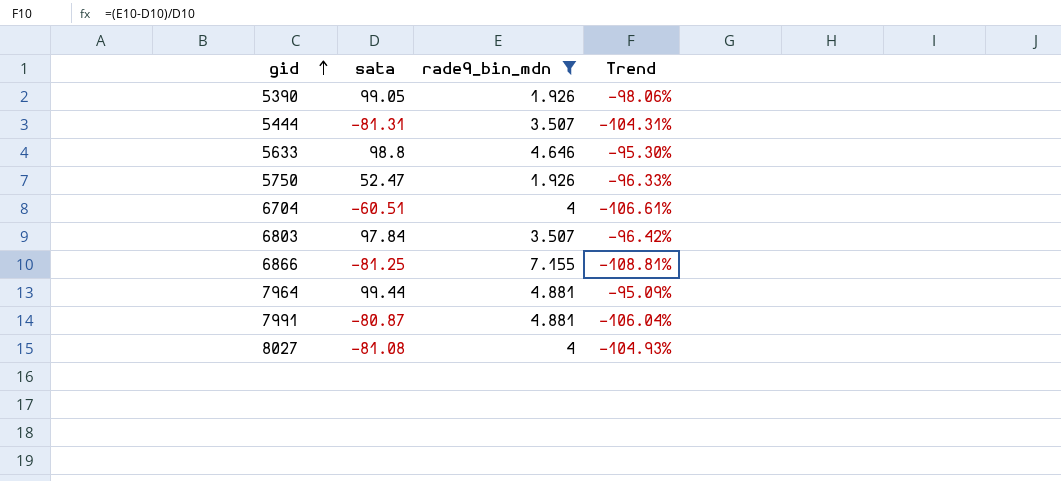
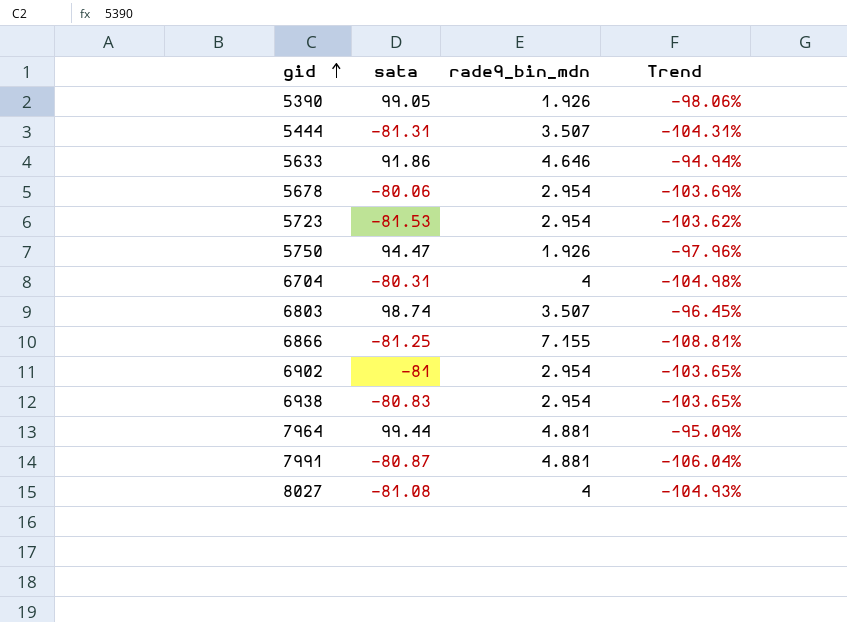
filter: rade9_bin_mdn != 2.954 -> none
5633 | sata: 98.8 -> 91.86
5633 | Trend: -95.30% -> -94.94%
5750 | sata: 52.47 -> 94.47
5750 | Trend: -96.33% -> -97.96%
6704 | sata: -60.51 -> -80.31
6704 | Trend: -106.61% -> -104.98%
6803 | sata: 97.84 -> 98.74
6803 | Trend: -96.42% -> -96.45%

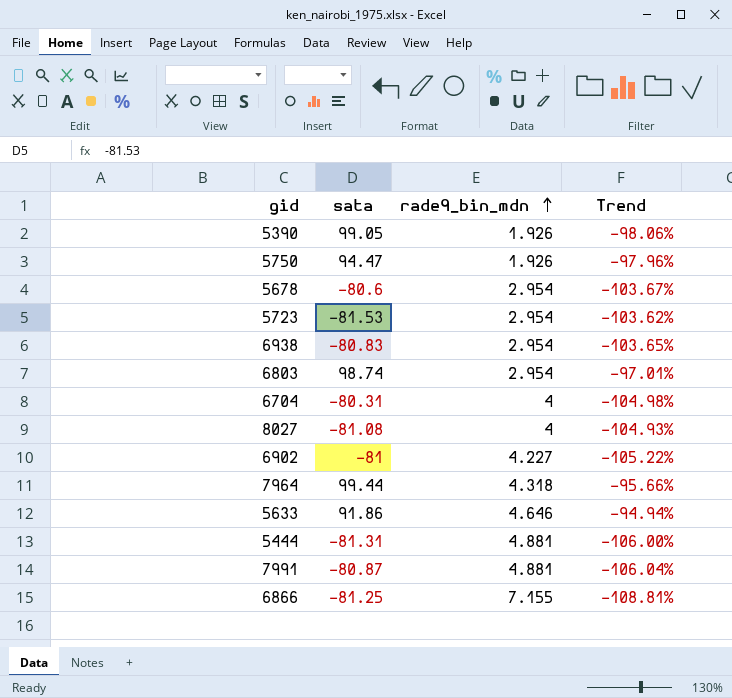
row order: gid ascending -> rade9_bin_mdn ascending
5678 | sata: -80.06 -> -80.6
5678 | Trend: -103.69% -> -103.67%
6803 | rade9_bin_mdn: 3.507 -> 2.954
6803 | Trend: -96.45% -> -97.01%
6902 | rade9_bin_mdn: 2.954 -> 4.227
6902 | Trend: -103.65% -> -105.22%
7964 | rade9_bin_mdn: 4.881 -> 4.318
7964 | Trend: -95.09% -> -95.66%
5444 | rade9_bin_mdn: 3.507 -> 4.881
5444 | Trend: -104.31% -> -106.00%

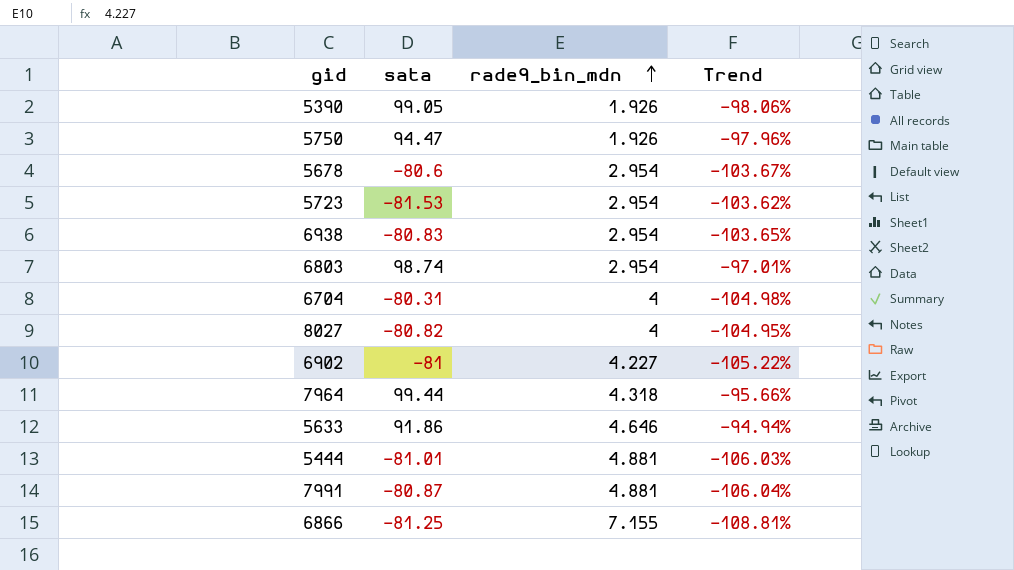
8027 | sata: -81.08 -> -80.82
8027 | Trend: -104.93% -> -104.95%
5444 | sata: -81.31 -> -81.01
5444 | Trend: -106.00% -> -106.03%

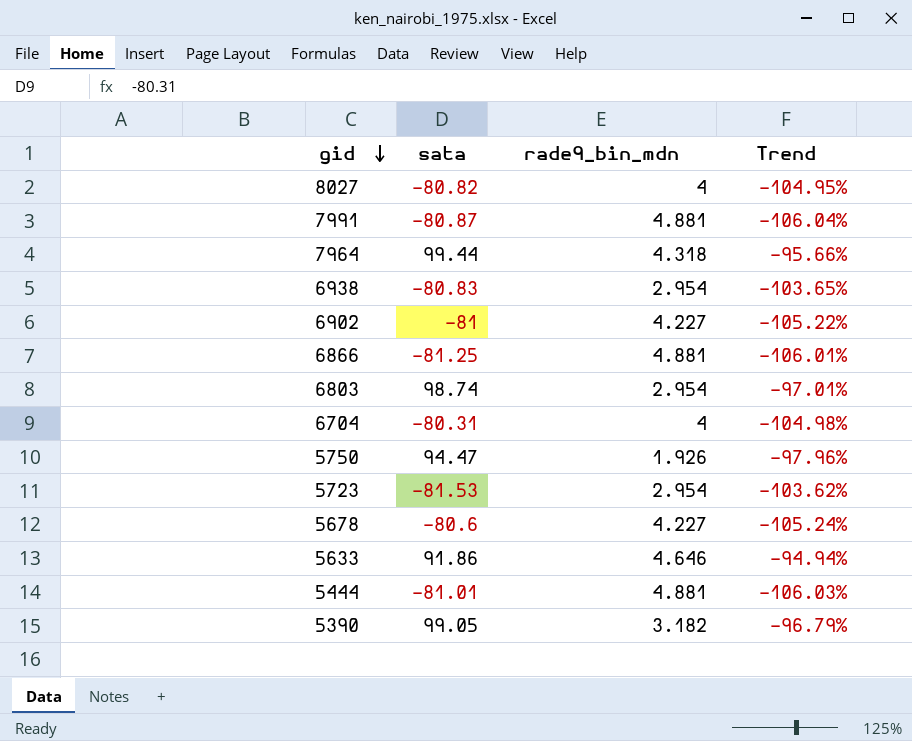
row order: rade9_bin_mdn ascending -> gid descending
6866 | rade9_bin_mdn: 7.155 -> 4.881
6866 | Trend: -108.81% -> -106.01%
5678 | rade9_bin_mdn: 2.954 -> 4.227
5678 | Trend: -103.67% -> -105.24%
5390 | rade9_bin_mdn: 1.926 -> 3.182
5390 | Trend: -98.06% -> -96.79%

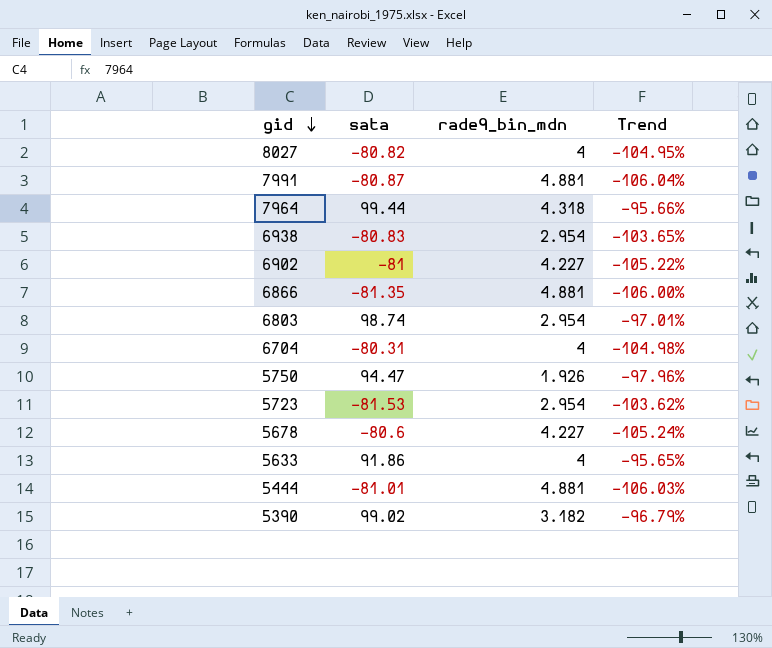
6866 | sata: -81.25 -> -81.35
6866 | Trend: -106.01% -> -106.00%
5633 | rade9_bin_mdn: 4.646 -> 4
5633 | Trend: -94.94% -> -95.65%
5390 | sata: 99.05 -> 99.02

